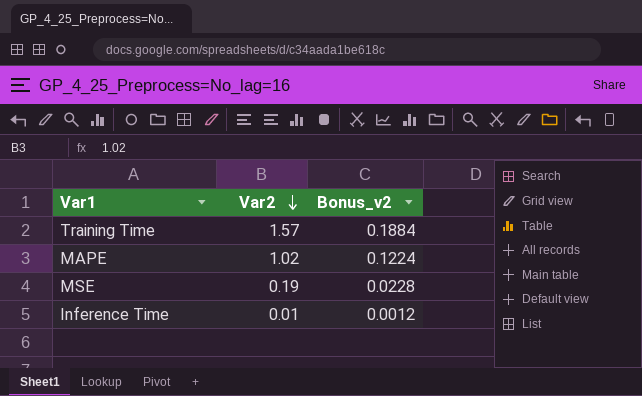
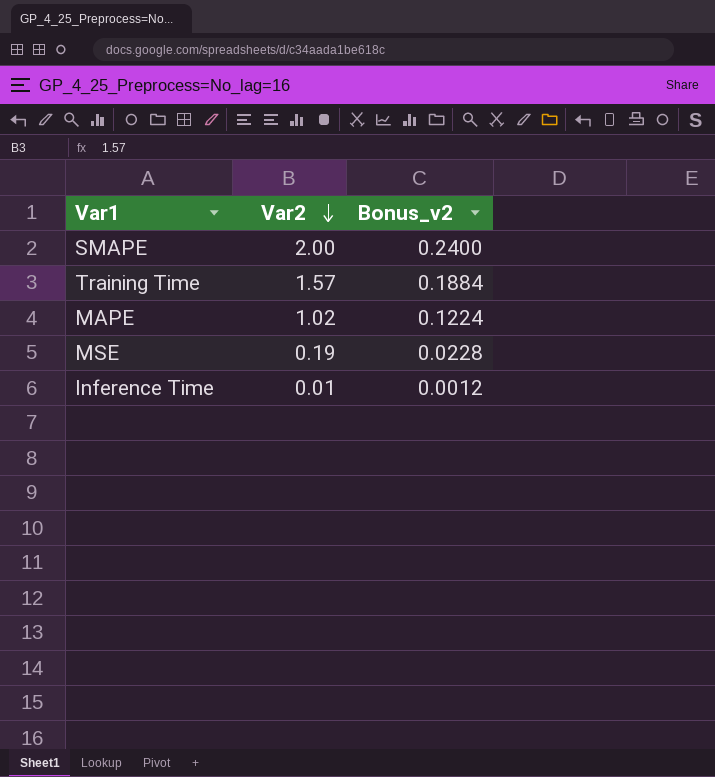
row SMAPE: none -> 2.00 | 0.2400

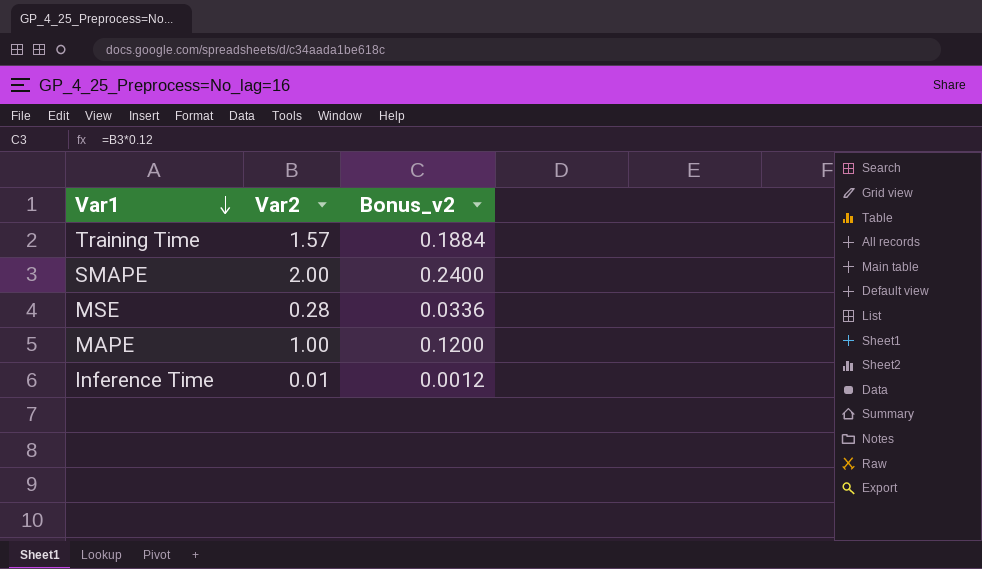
row order: Var2 descending -> Var1 descending
MSE | Var2: 0.19 -> 0.28
MSE | Bonus_v2: 0.0228 -> 0.0336
MAPE | Var2: 1.02 -> 1.00
MAPE | Bonus_v2: 0.1224 -> 0.1200

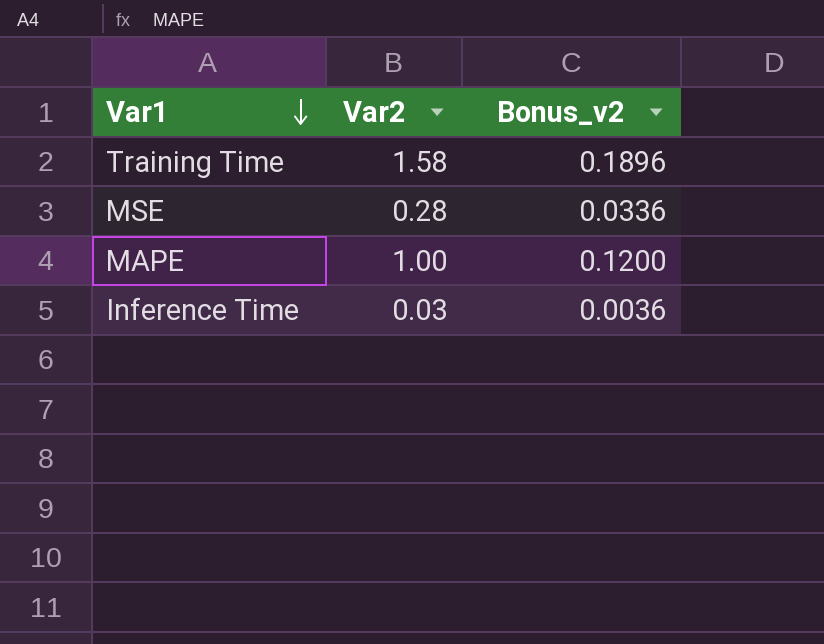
row SMAPE: 2.00 | 0.2400 -> none
Training Time | Var2: 1.57 -> 1.58
Training Time | Bonus_v2: 0.1884 -> 0.1896
Inference Time | Var2: 0.01 -> 0.03
Inference Time | Bonus_v2: 0.0012 -> 0.0036

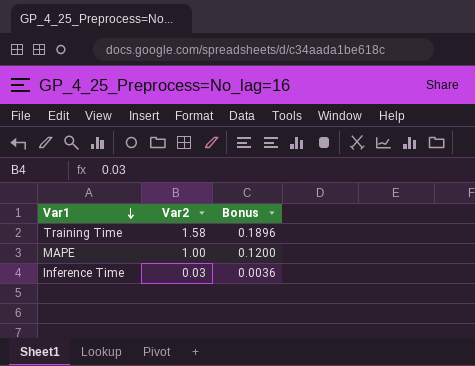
column name: Bonus_v2 -> Bonus
row MSE: 0.28 | 0.0336 -> none

